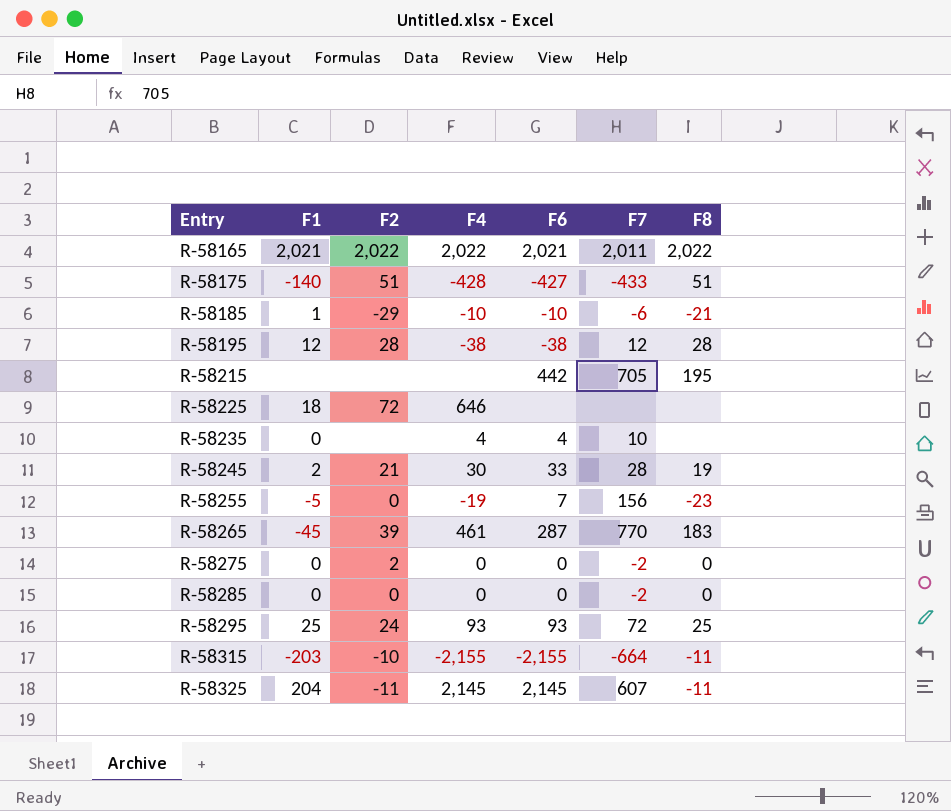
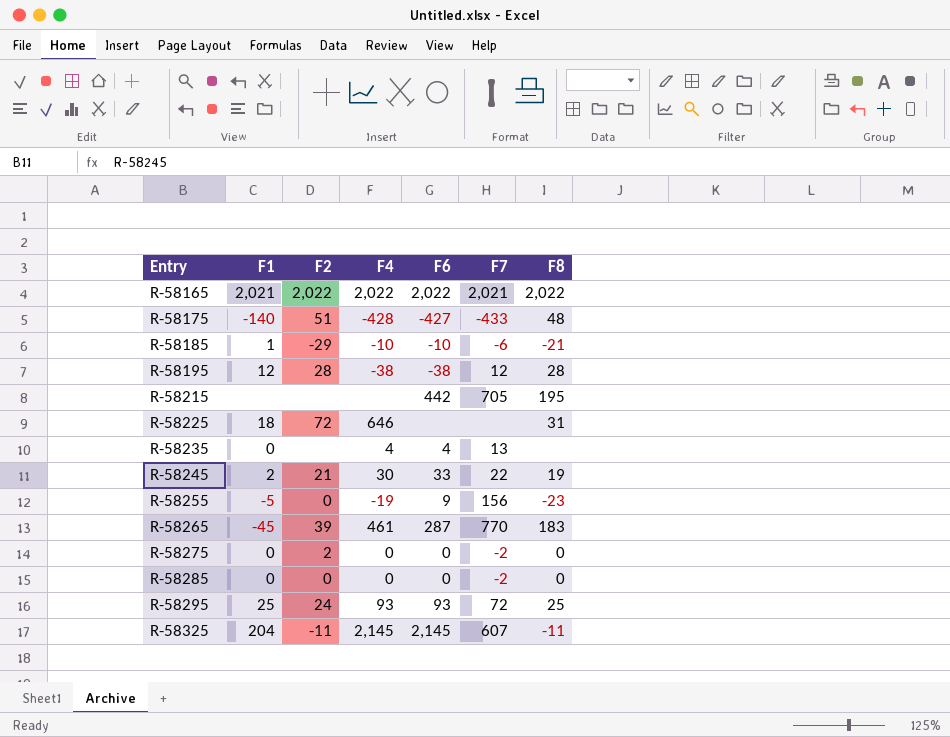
row R-58315: -203 | -10 | -2,155 | -2,155 | -664 | -11 -> none
R-58165 | F6: 2,021 -> 2,022
R-58165 | F7: 2,011 -> 2,021
R-58175 | F8: 51 -> 48
R-58225 | F8: none -> 31
R-58235 | F7: 10 -> 13
R-58245 | F7: 28 -> 22
R-58255 | F6: 7 -> 9

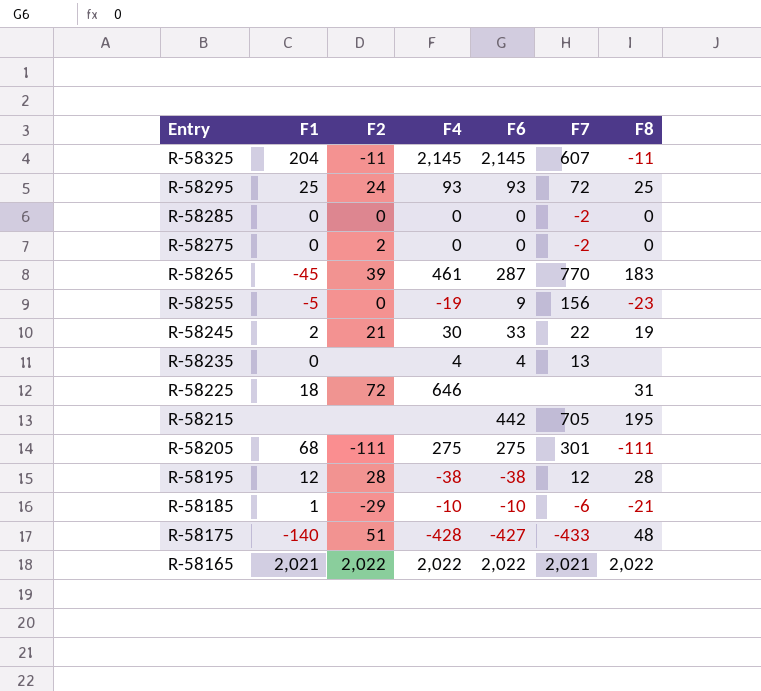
row order: Entry ascending -> Entry descending
row R-58205: none -> 68 | -111 | 275 | 275 | 301 | -111

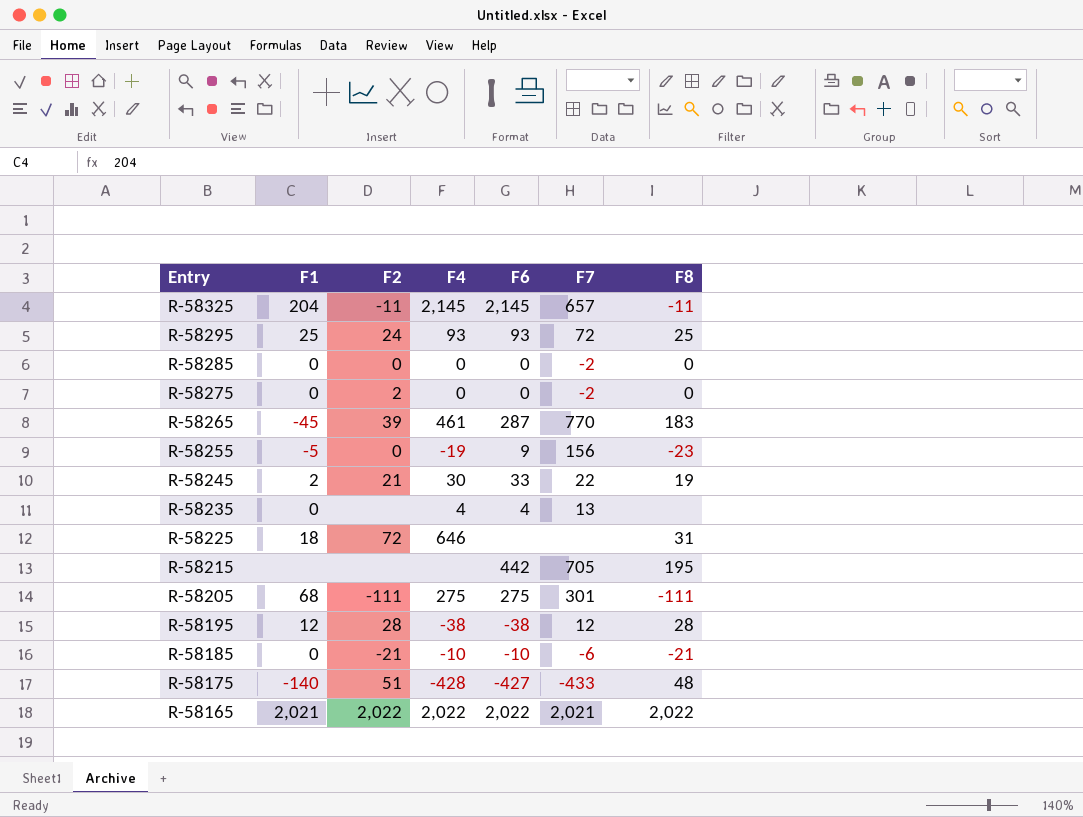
R-58325 | F7: 607 -> 657
R-58185 | F1: 1 -> 0
R-58185 | F2: -29 -> -21

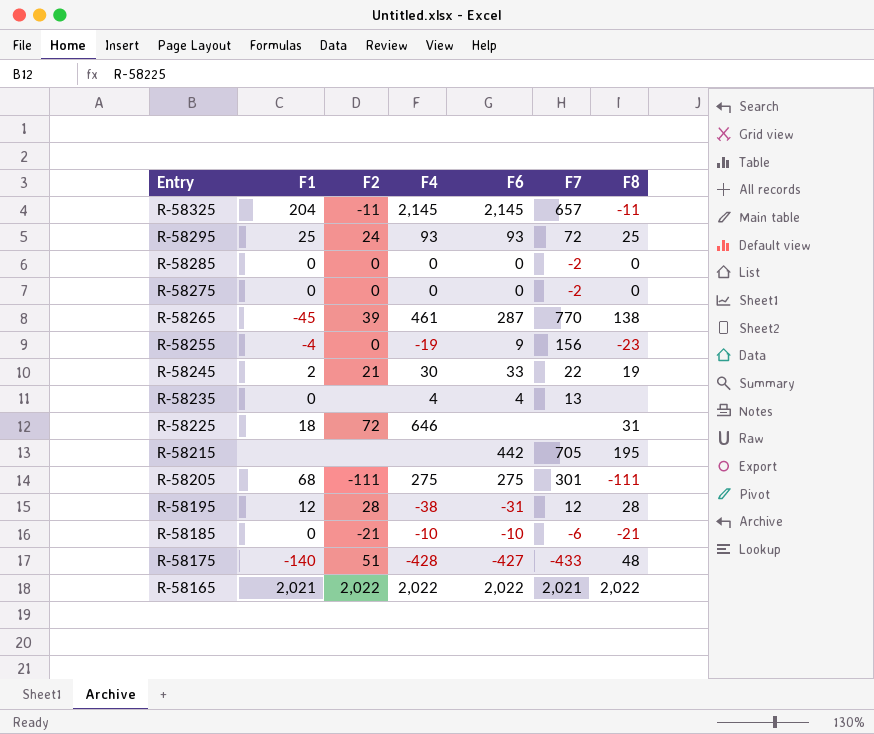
R-58275 | F2: 2 -> 0
R-58265 | F8: 183 -> 138
R-58255 | F1: -5 -> -4
R-58195 | F6: -38 -> -31

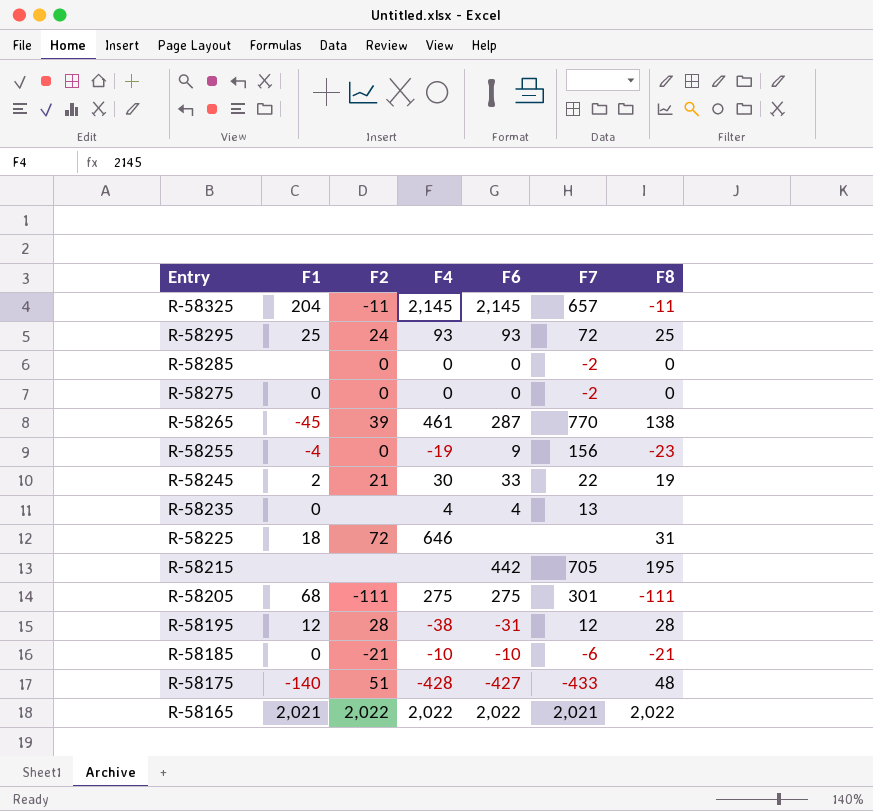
R-58285 | F1: 0 -> none

